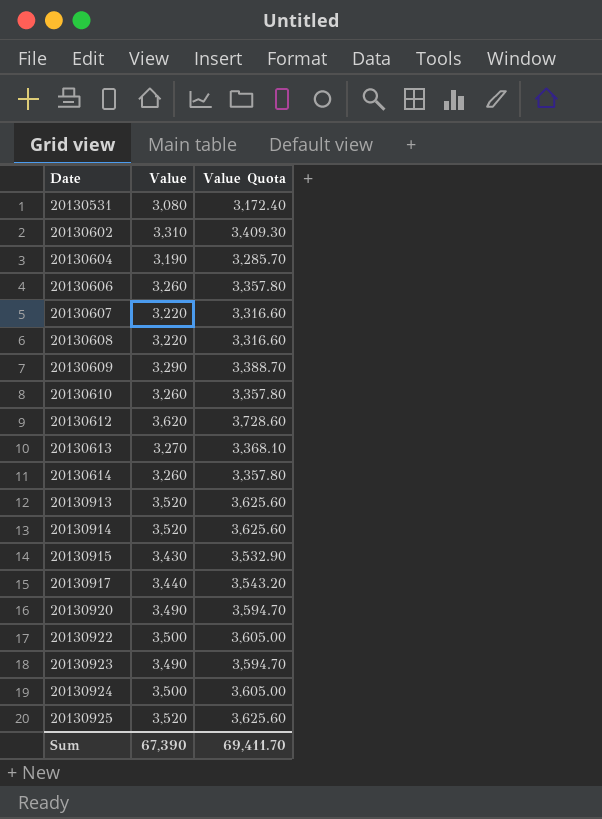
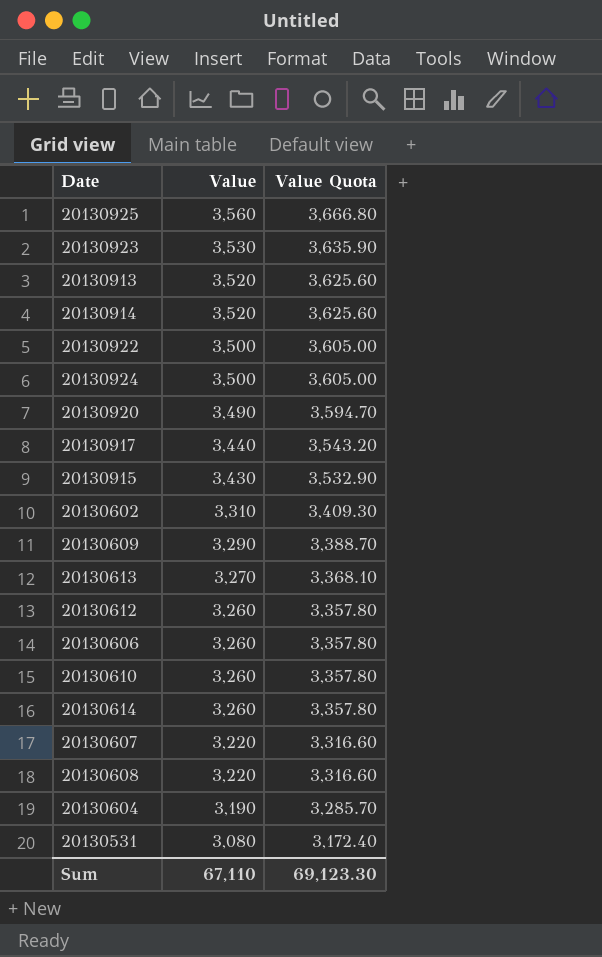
row order: Date ascending -> Value descending
20130925 | Value: 3,520 -> 3,560
20130925 | Value Quota: 3,625.60 -> 3,666.80
20130923 | Value: 3,490 -> 3,530
20130923 | Value Quota: 3,594.70 -> 3,635.90
20130612 | Value: 3,620 -> 3,260
20130612 | Value Quota: 3,728.60 -> 3,357.80
Sum | Value: 67,390 -> 67,110
Sum | Value Quota: 69,411.70 -> 69,123.30

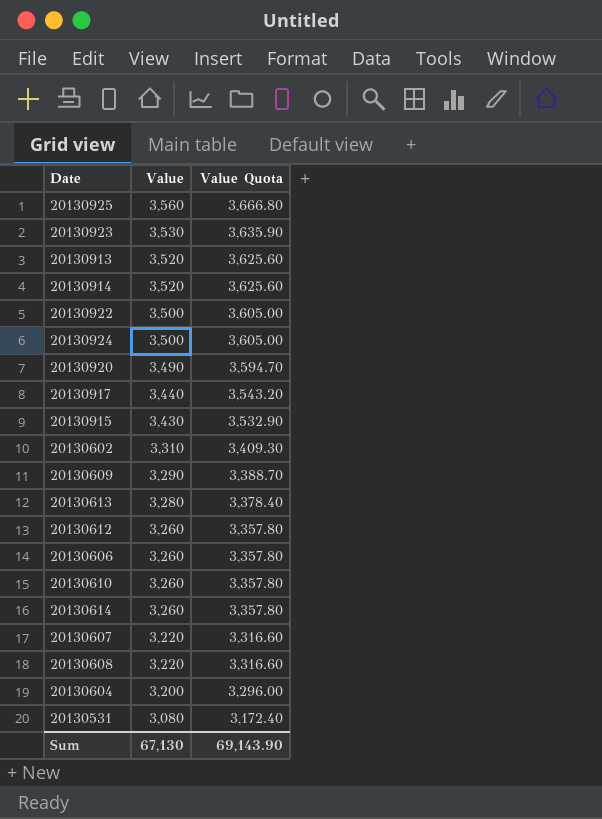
20130613 | Value: 3,270 -> 3,280
20130613 | Value Quota: 3,368.10 -> 3,378.40
20130604 | Value: 3,190 -> 3,200
20130604 | Value Quota: 3,285.70 -> 3,296.00
Sum | Value: 67,110 -> 67,130
Sum | Value Quota: 69,123.30 -> 69,143.90

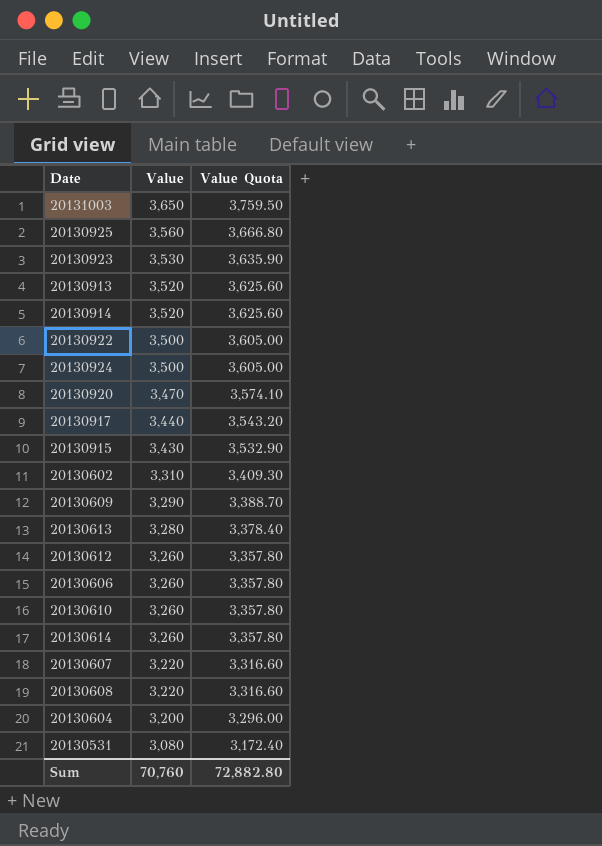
row 20131003: none -> 3,650 | 3,759.50
20130920 | Value: 3,490 -> 3,470
20130920 | Value Quota: 3,594.70 -> 3,574.10
Sum | Value: 67,130 -> 70,760
Sum | Value Quota: 69,143.90 -> 72,882.80

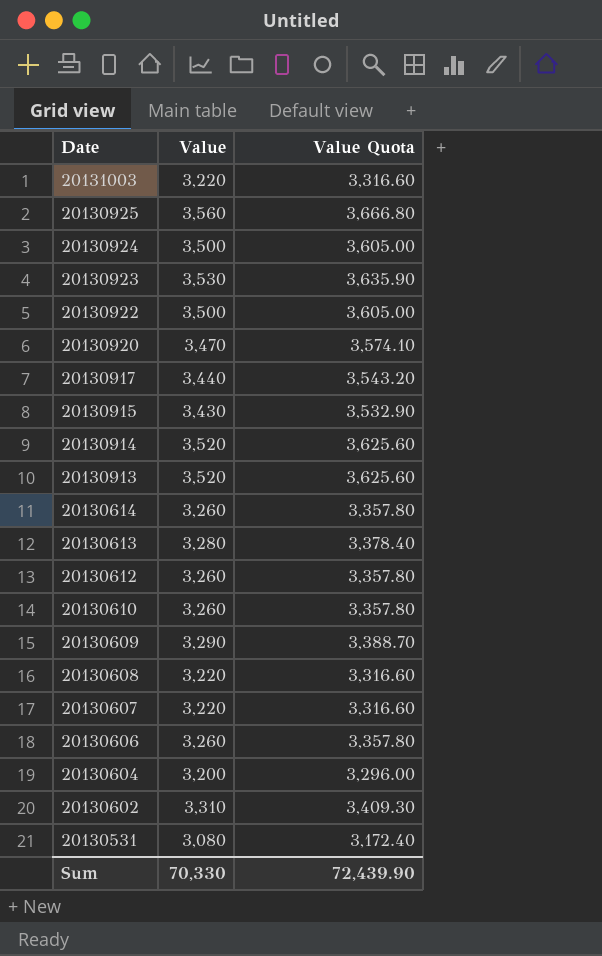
row order: Value descending -> Date descending
20131003 | Value: 3,650 -> 3,220
20131003 | Value Quota: 3,759.50 -> 3,316.60
Sum | Value: 70,760 -> 70,330
Sum | Value Quota: 72,882.80 -> 72,439.90

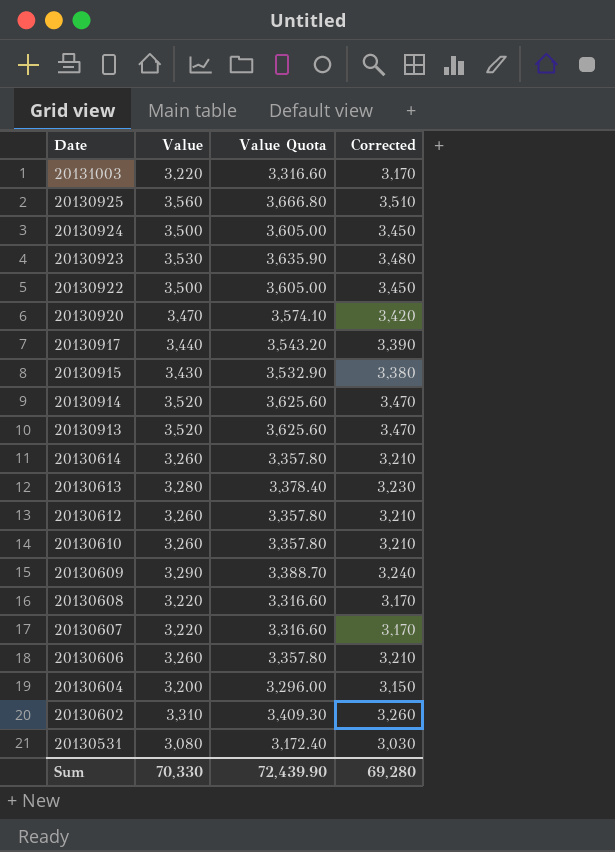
column Corrected | formula: none -> [Value] - 50

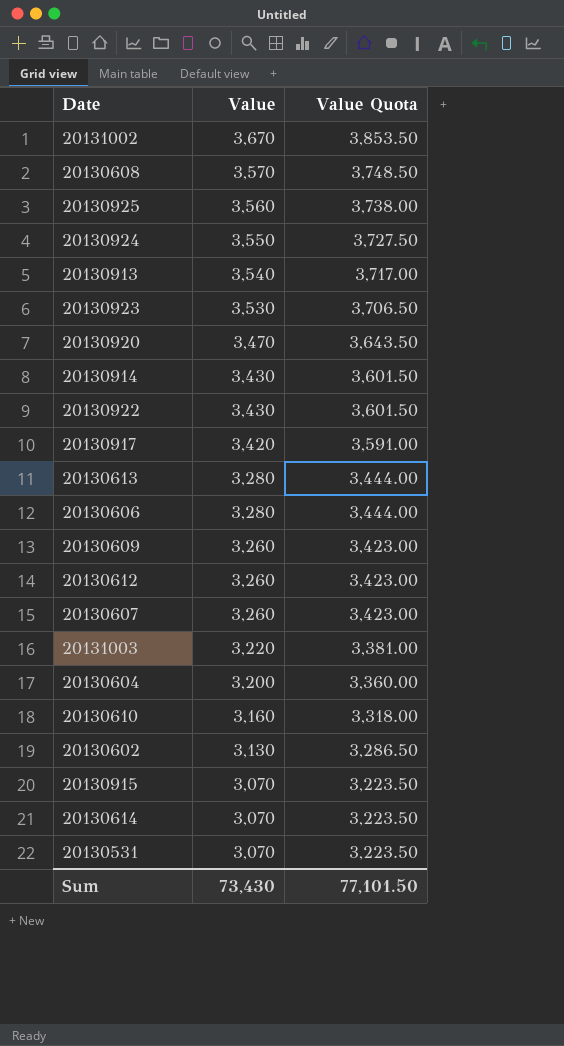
row order: Date descending -> Value descending
column Corrected | formula: [Value] - 50 -> none
column Value Quota | formula: [Value] * 1.03 -> [Value] * 1.05
row 20131002: none -> 3,670 | 3,853.50
20130608 | Value: 3,220 -> 3,570
20130924 | Value: 3,500 -> 3,550
20130913 | Value: 3,520 -> 3,540
20130914 | Value: 3,520 -> 3,430
20130922 | Value: 3,500 -> 3,430
20130917 | Value: 3,440 -> 3,420
20130606 | Value: 3,260 -> 3,280
20130609 | Value: 3,290 -> 3,260
20130607 | Value: 3,220 -> 3,260
20130610 | Value: 3,260 -> 3,160
20130602 | Value: 3,310 -> 3,130
20130915 | Value: 3,430 -> 3,070
20130614 | Value: 3,260 -> 3,070
20130531 | Value: 3,080 -> 3,070
Sum | Value: 70,330 -> 73,430
Sum | Value Quota: 72,439.90 -> 77,101.50

